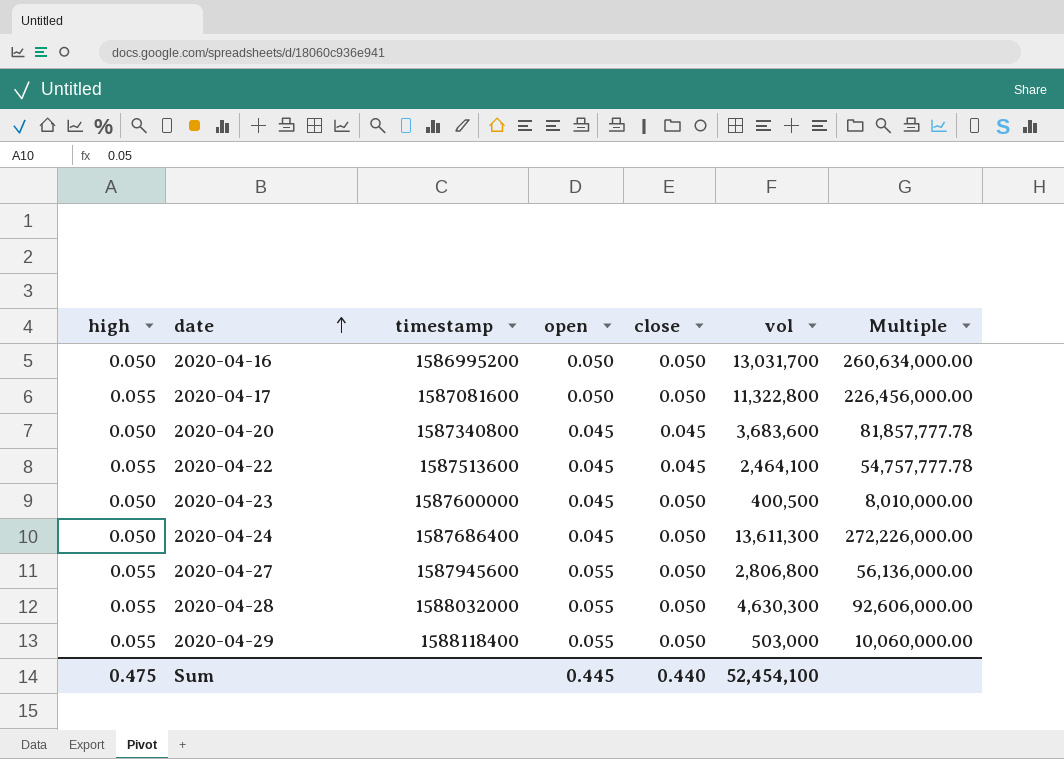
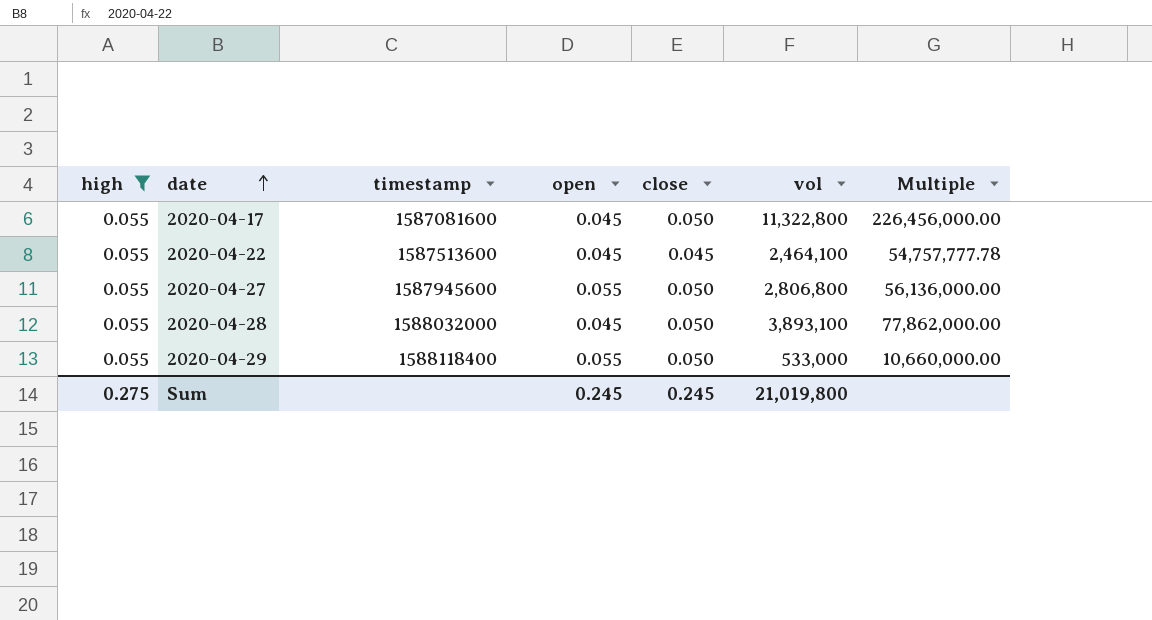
filter: none -> high = 0.055
2020-04-17 | open: 0.050 -> 0.045
2020-04-28 | open: 0.055 -> 0.045
2020-04-28 | vol: 4,630,300 -> 3,893,100
2020-04-28 | Multiple: 92,606,000.00 -> 77,862,000.00
2020-04-29 | vol: 503,000 -> 533,000
2020-04-29 | Multiple: 10,060,000.00 -> 10,660,000.00
Sum | high: 0.475 -> 0.275
Sum | open: 0.445 -> 0.245
Sum | close: 0.440 -> 0.245
Sum | vol: 52,454,100 -> 21,019,800

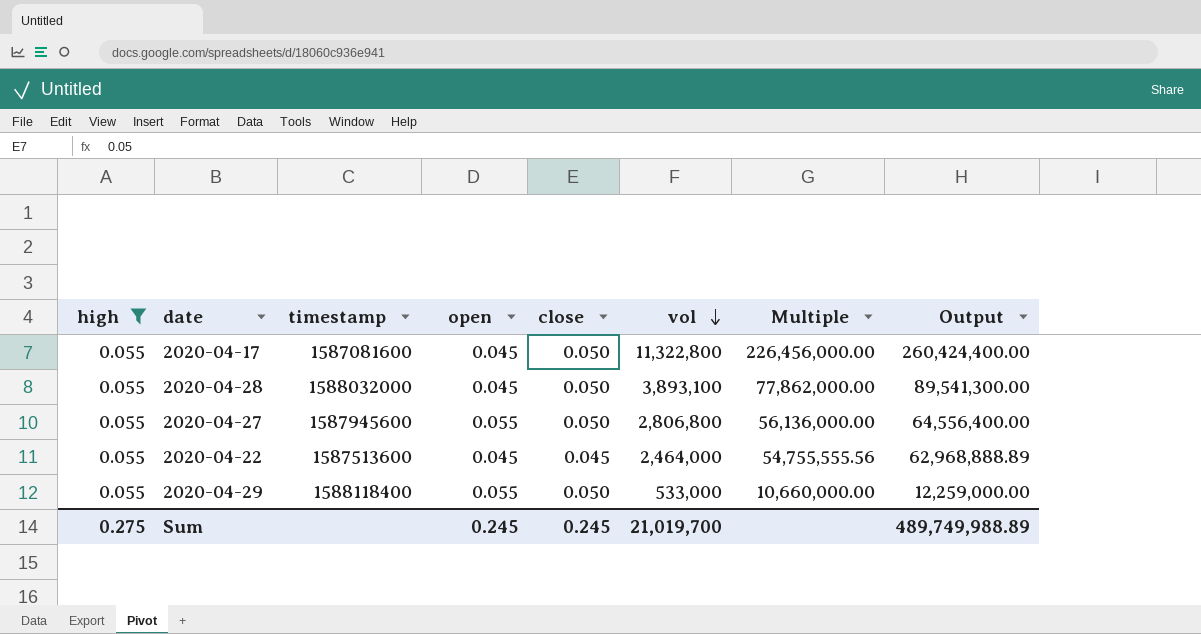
row order: date ascending -> vol descending
column Output | formula: none -> [Multiple] * 1.15
2020-04-22 | vol: 2,464,100 -> 2,464,000
2020-04-22 | Multiple: 54,757,777.78 -> 54,755,555.56
Sum | vol: 21,019,800 -> 21,019,700

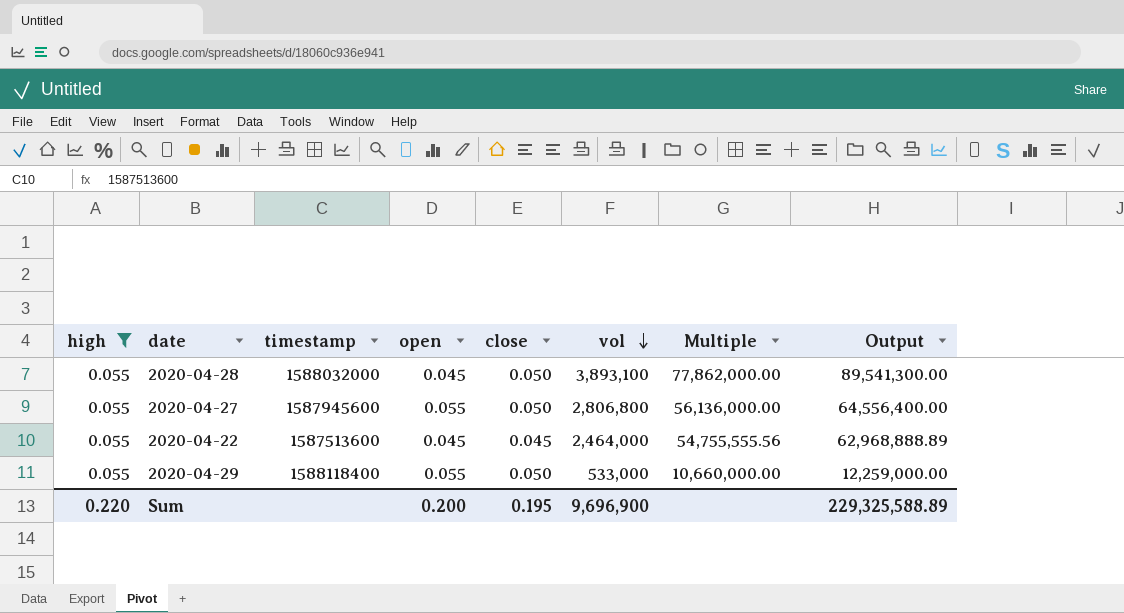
row 2020-04-17: 0.055 | 1587081600 | 0.045 | 0.050 | 11,322,800 | 226,456,000.00 | 260,424,400.00 -> none
Sum | high: 0.275 -> 0.220
Sum | open: 0.245 -> 0.200
Sum | close: 0.245 -> 0.195
Sum | vol: 21,019,700 -> 9,696,900
Sum | Output: 489,749,988.89 -> 229,325,588.89

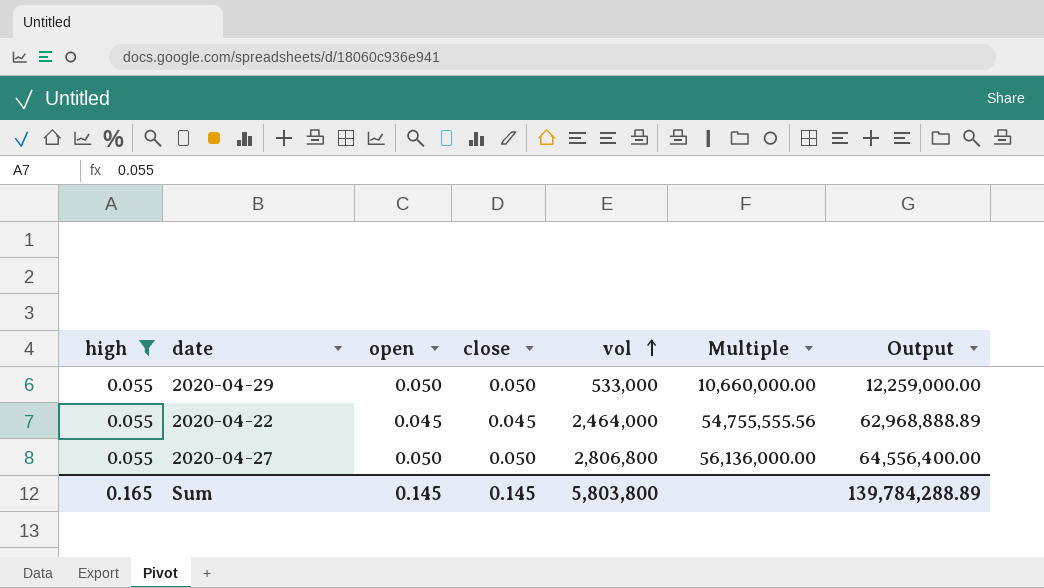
row order: vol descending -> vol ascending
column timestamp | position: 3 -> none
row 2020-04-28: 0.055 | 1588032000 | 0.045 | 0.050 | 3,893,100 | 77,862,000.00 | 89,541,300.00 -> none
2020-04-29 | open: 0.055 -> 0.050
2020-04-27 | open: 0.055 -> 0.050
Sum | high: 0.220 -> 0.165
Sum | open: 0.200 -> 0.145
Sum | close: 0.195 -> 0.145
Sum | vol: 9,696,900 -> 5,803,800
Sum | Output: 229,325,588.89 -> 139,784,288.89

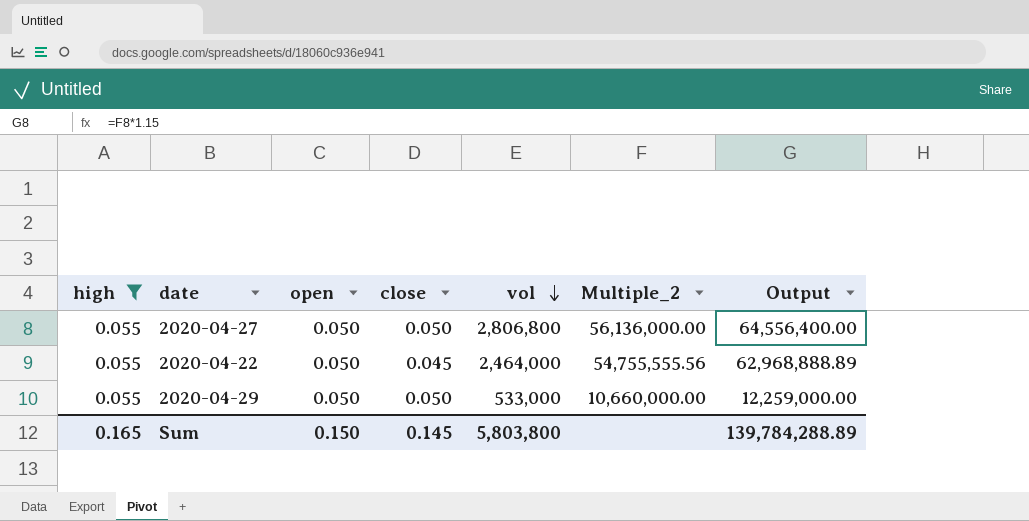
row order: vol ascending -> vol descending
column name: Multiple -> Multiple_2
2020-04-22 | open: 0.045 -> 0.050
Sum | open: 0.145 -> 0.150

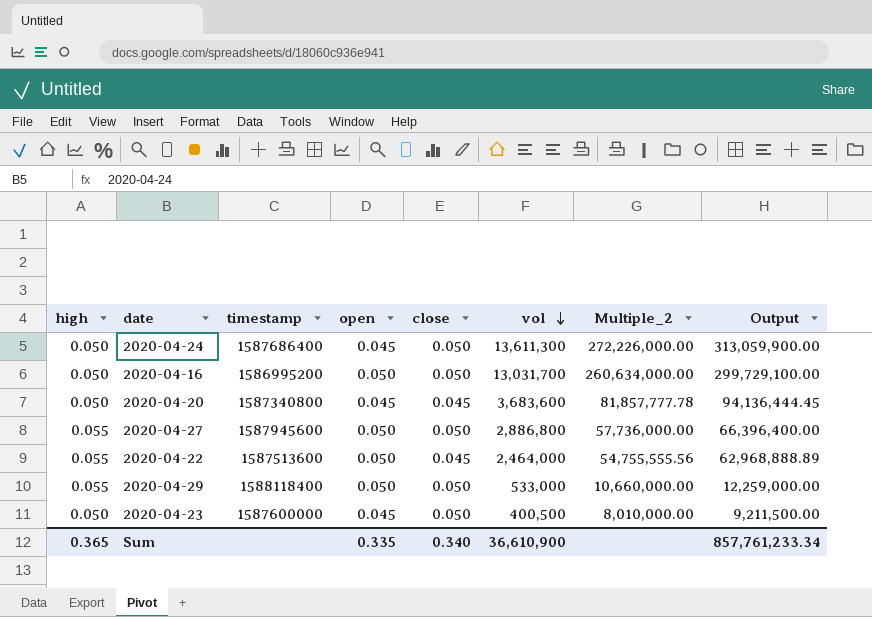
filter: high = 0.055 -> none
column timestamp | position: none -> 3
2020-04-27 | vol: 2,806,800 -> 2,886,800
2020-04-27 | Multiple_2: 56,136,000.00 -> 57,736,000.00
2020-04-27 | Output: 64,556,400.00 -> 66,396,400.00
Sum | high: 0.165 -> 0.365
Sum | open: 0.150 -> 0.335
Sum | close: 0.145 -> 0.340
Sum | vol: 5,803,800 -> 36,610,900
Sum | Output: 139,784,288.89 -> 857,761,233.34

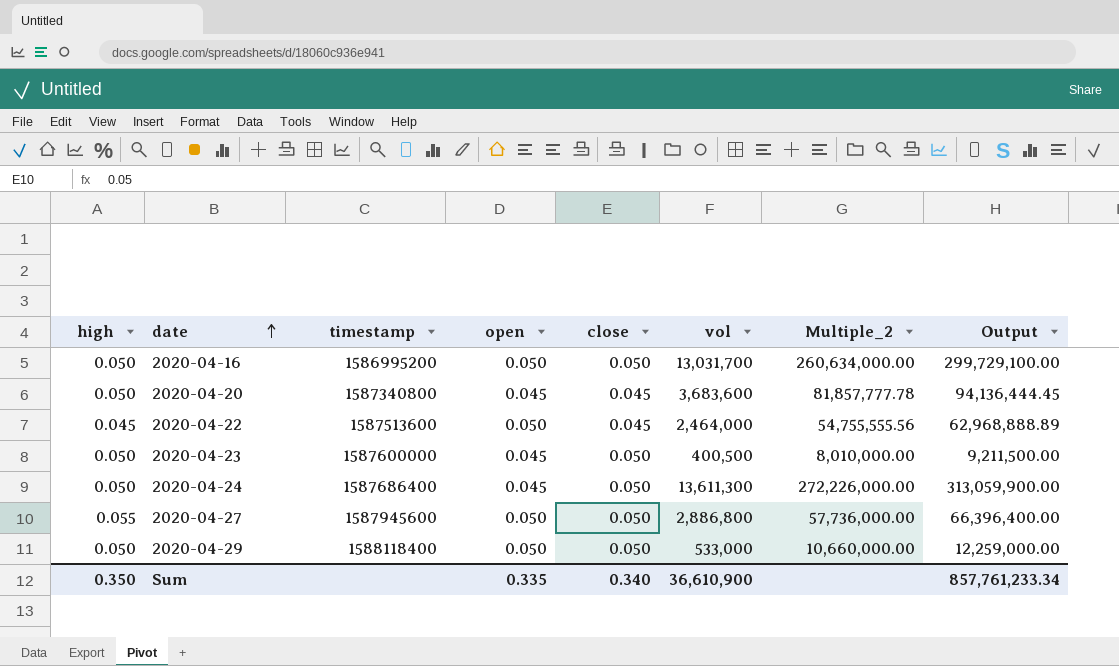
row order: vol descending -> date ascending
2020-04-22 | high: 0.055 -> 0.045
2020-04-29 | high: 0.055 -> 0.050
Sum | high: 0.365 -> 0.350

